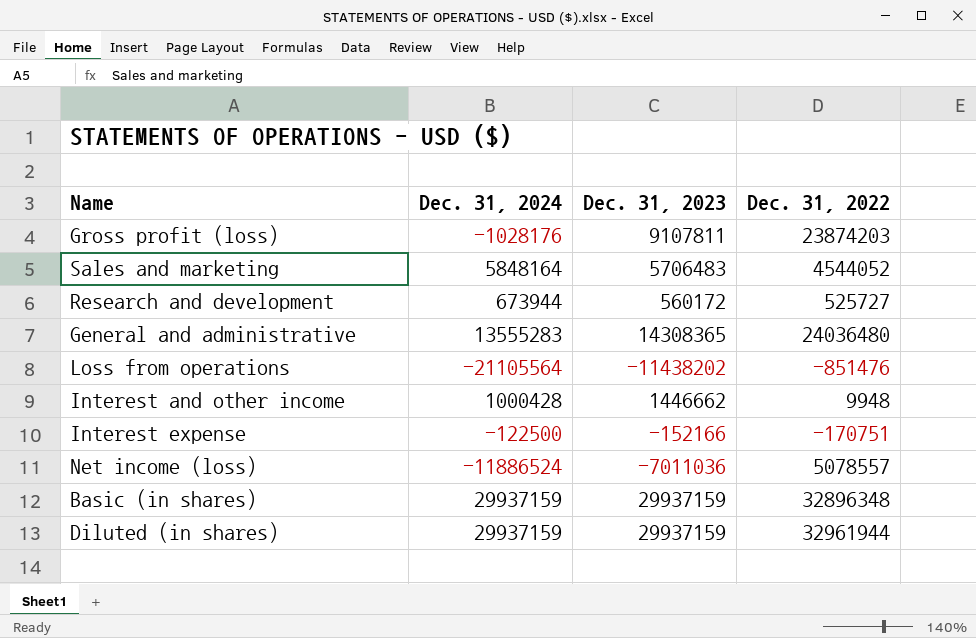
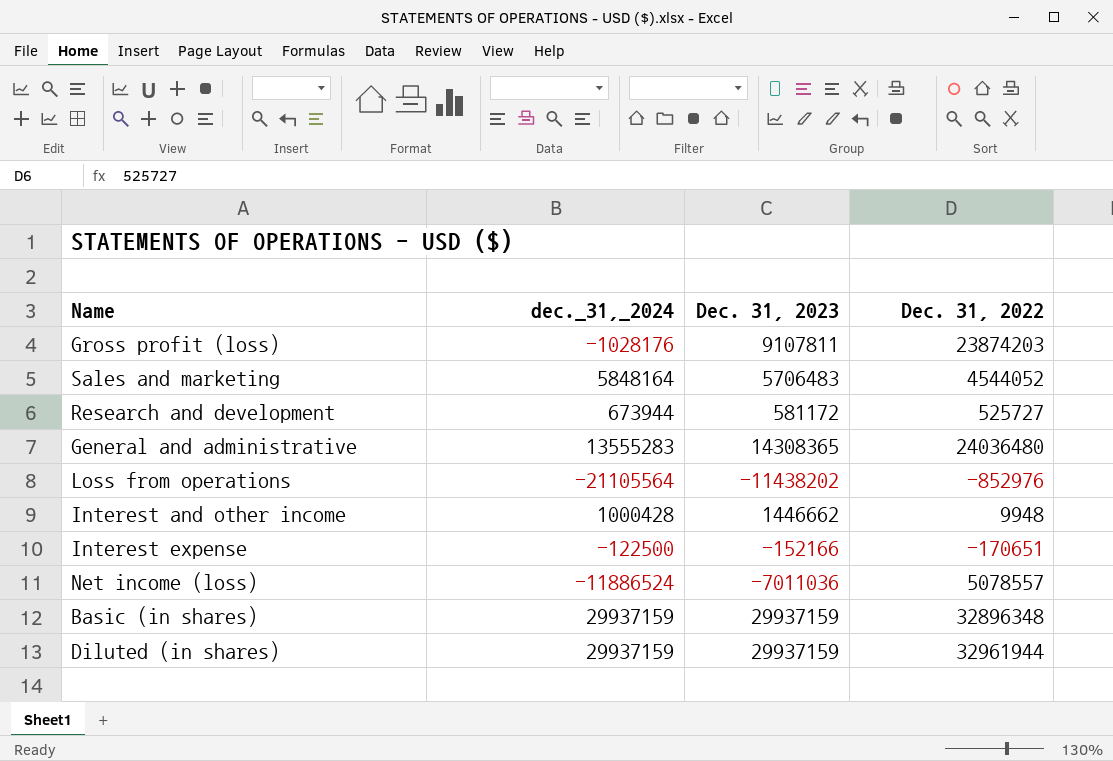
column name: Dec. 31, 2024 -> dec._31,_2024
Research and development | Dec. 31, 2023: 560172 -> 581172
Loss from operations | Dec. 31, 2022: -851476 -> -852976
Interest expense | Dec. 31, 2022: -170751 -> -170651

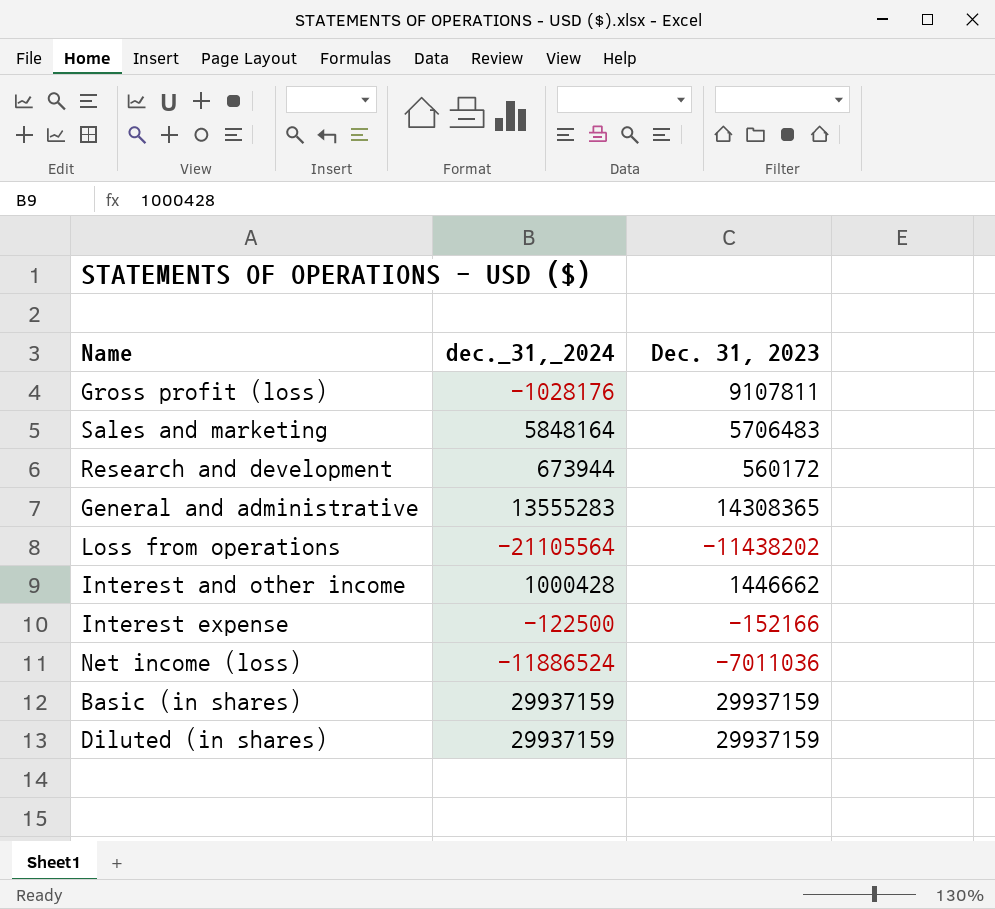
column Dec. 31, 2022 | position: 4 -> none
Research and development | Dec. 31, 2023: 581172 -> 560172

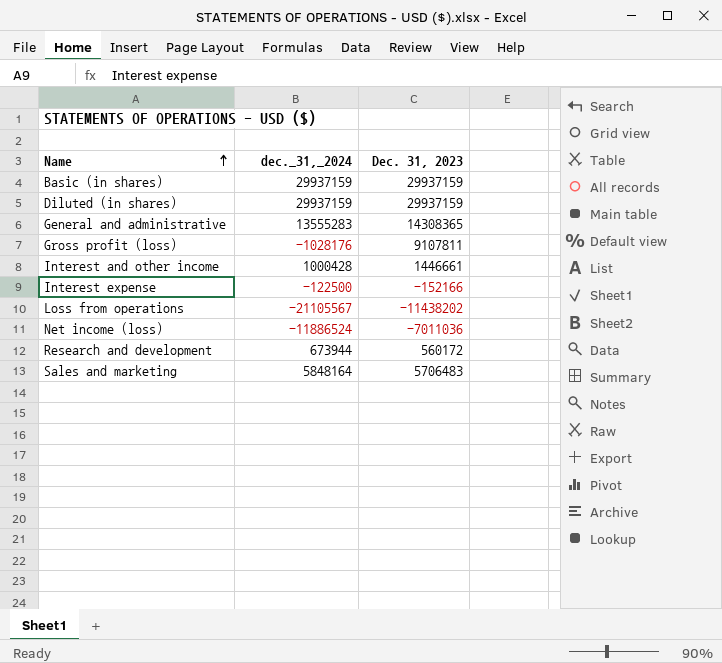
row order: none -> Name ascending
Interest and other income | Dec. 31, 2023: 1446662 -> 1446661
Loss from operations | dec._31,_2024: -21105564 -> -21105567

